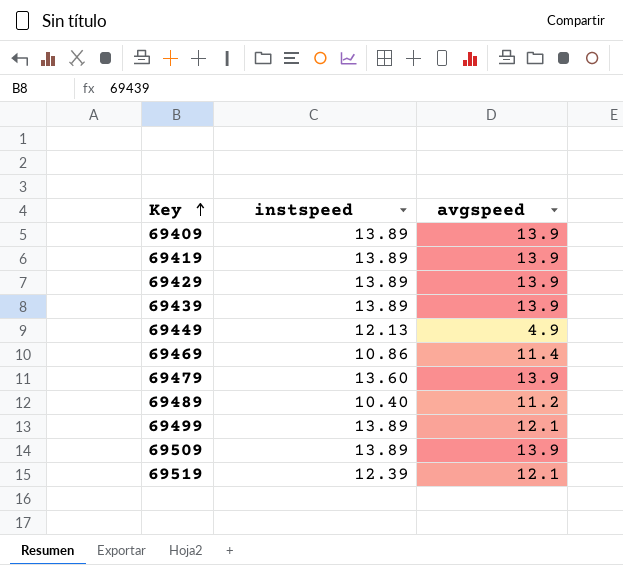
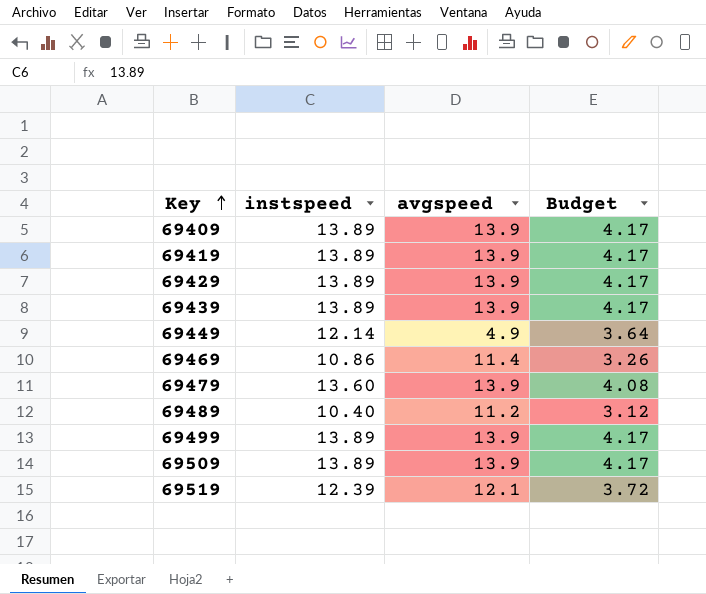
column Budget | formula: none -> [instspeed] * 0.3
69449 | instspeed: 12.13 -> 12.14
69499 | avgspeed: 12.1 -> 13.9

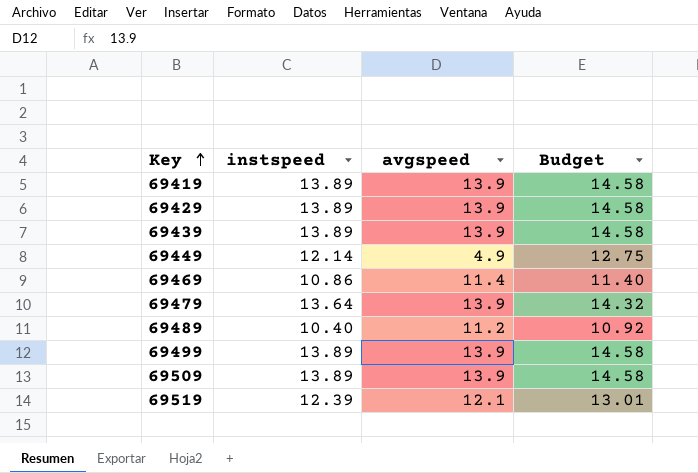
column Budget | formula: [instspeed] * 0.3 -> [instspeed] * 1.05
row 69409: 13.89 | 13.9 | 4.17 -> none
69479 | instspeed: 13.60 -> 13.64

